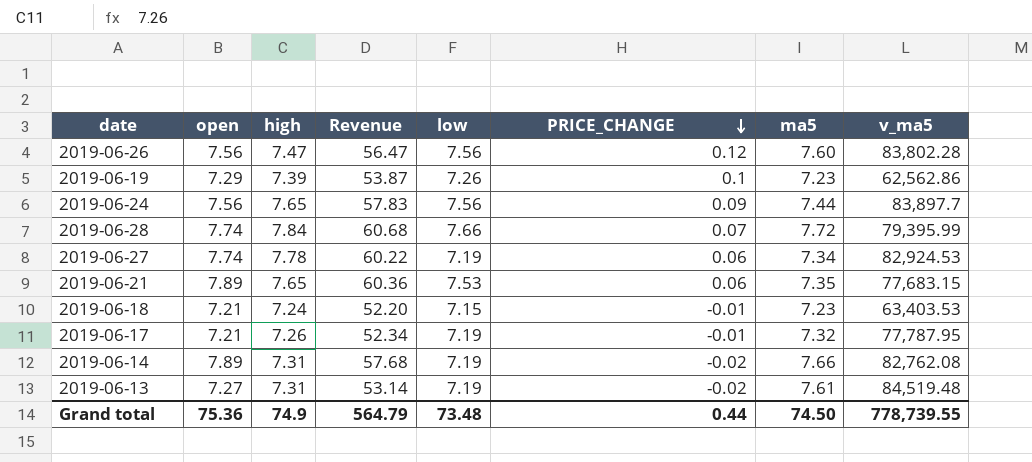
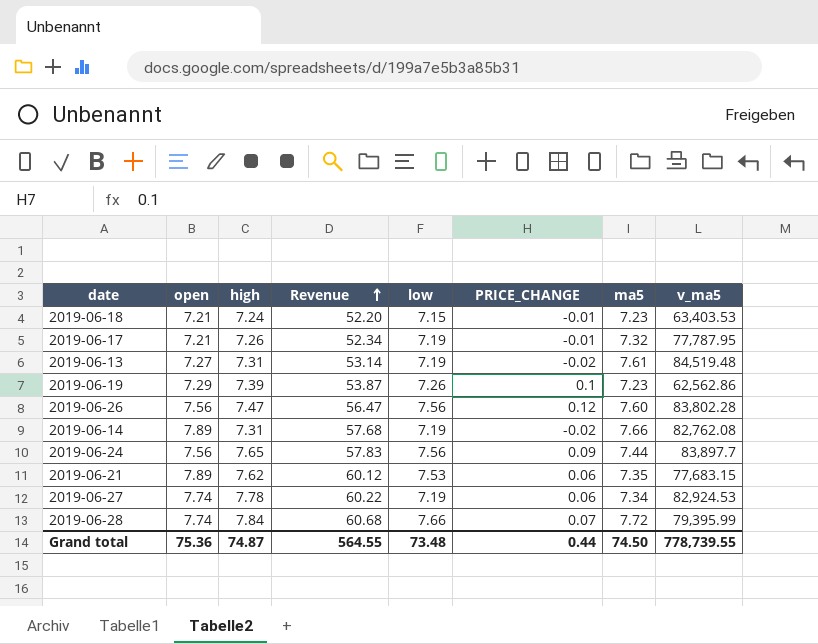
row order: PRICE_CHANGE descending -> Revenue ascending
2019-06-21 | high: 7.65 -> 7.62
2019-06-21 | Revenue: 60.36 -> 60.12
Grand total | high: 74.9 -> 74.87
Grand total | Revenue: 564.79 -> 564.55

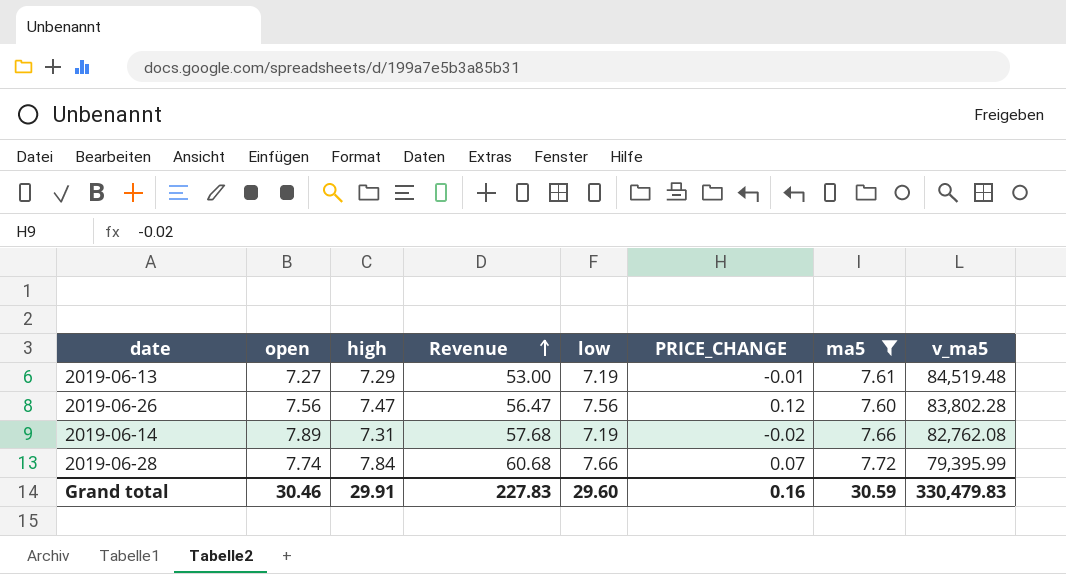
filter: none -> ma5 >= 7.60
2019-06-13 | high: 7.31 -> 7.29
2019-06-13 | Revenue: 53.14 -> 53.00
2019-06-13 | PRICE_CHANGE: -0.02 -> -0.01
Grand total | open: 75.36 -> 30.46
Grand total | high: 74.87 -> 29.91
Grand total | Revenue: 564.55 -> 227.83
Grand total | low: 73.48 -> 29.60
Grand total | PRICE_CHANGE: 0.44 -> 0.16
Grand total | ma5: 74.50 -> 30.59
Grand total | v_ma5: 778,739.55 -> 330,479.83

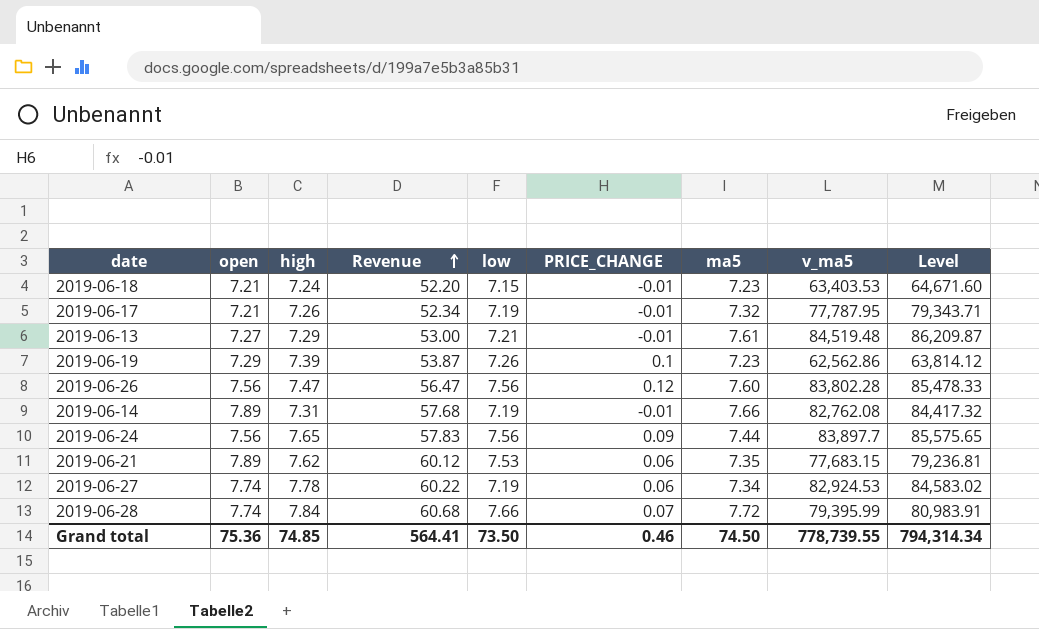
filter: ma5 >= 7.60 -> none
column Level | formula: none -> [v_ma5] * 1.02
2019-06-13 | low: 7.19 -> 7.21
2019-06-14 | PRICE_CHANGE: -0.02 -> -0.01
Grand total | open: 30.46 -> 75.36
Grand total | high: 29.91 -> 74.85
Grand total | Revenue: 227.83 -> 564.41
Grand total | low: 29.60 -> 73.50
Grand total | PRICE_CHANGE: 0.16 -> 0.46
Grand total | ma5: 30.59 -> 74.50
Grand total | v_ma5: 330,479.83 -> 778,739.55

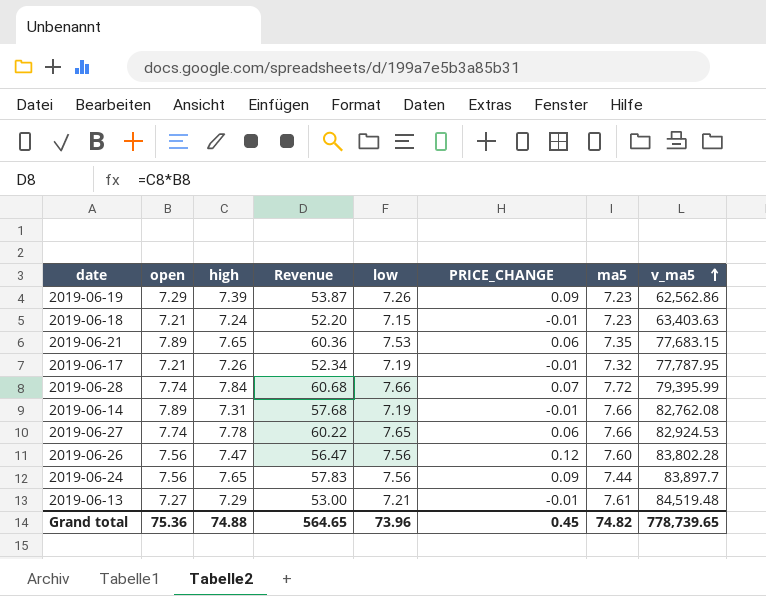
row order: Revenue ascending -> v_ma5 ascending
column Level | formula: [v_ma5] * 1.02 -> none
2019-06-19 | PRICE_CHANGE: 0.1 -> 0.09
2019-06-18 | v_ma5: 63,403.53 -> 63,403.63
2019-06-21 | high: 7.62 -> 7.65
2019-06-21 | Revenue: 60.12 -> 60.36
2019-06-27 | low: 7.19 -> 7.65
2019-06-27 | ma5: 7.34 -> 7.66
Grand total | high: 74.85 -> 74.88
Grand total | Revenue: 564.41 -> 564.65
Grand total | low: 73.50 -> 73.96
Grand total | PRICE_CHANGE: 0.46 -> 0.45
Grand total | ma5: 74.50 -> 74.82
Grand total | v_ma5: 778,739.55 -> 778,739.65

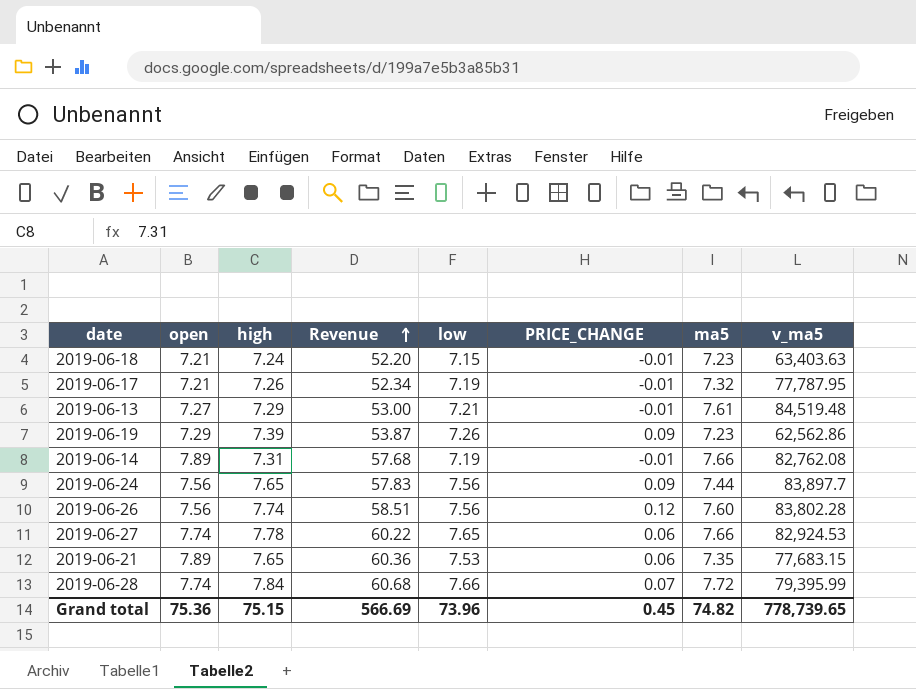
row order: v_ma5 ascending -> Revenue ascending
2019-06-26 | high: 7.47 -> 7.74
2019-06-26 | Revenue: 56.47 -> 58.51
Grand total | high: 74.88 -> 75.15
Grand total | Revenue: 564.65 -> 566.69

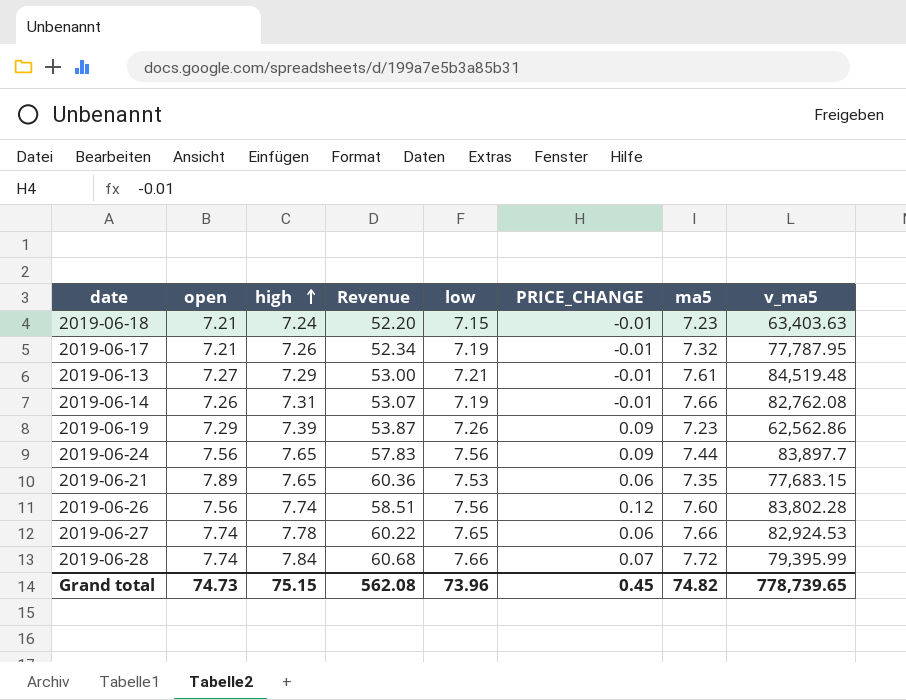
row order: Revenue ascending -> high ascending
2019-06-14 | open: 7.89 -> 7.26
2019-06-14 | Revenue: 57.68 -> 53.07
Grand total | open: 75.36 -> 74.73
Grand total | Revenue: 566.69 -> 562.08

